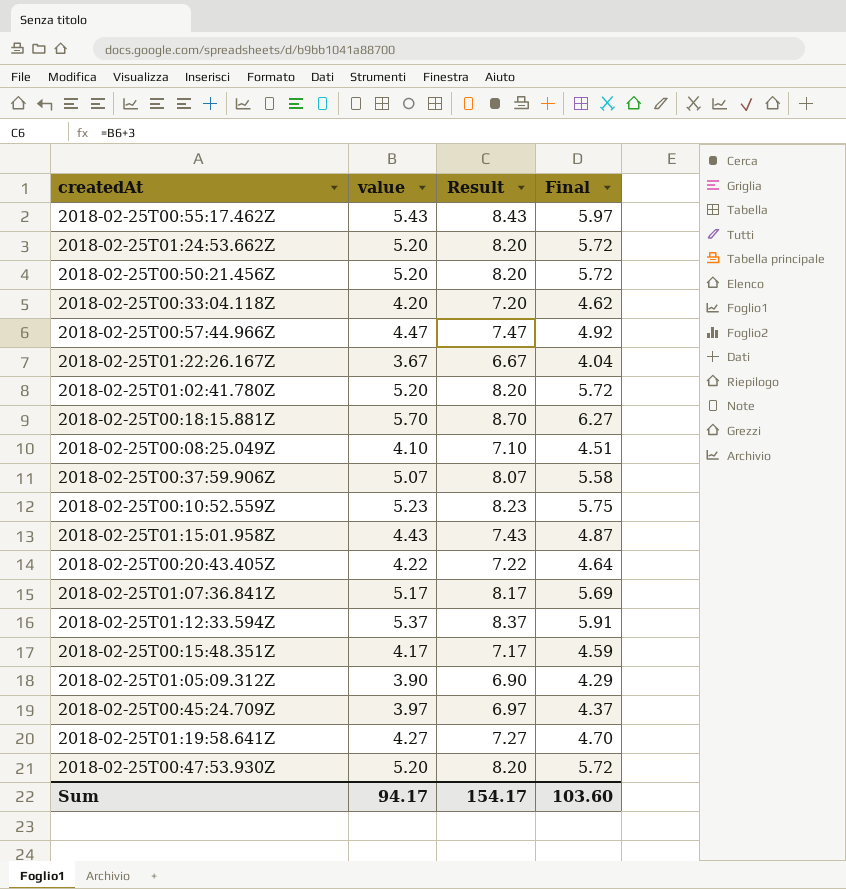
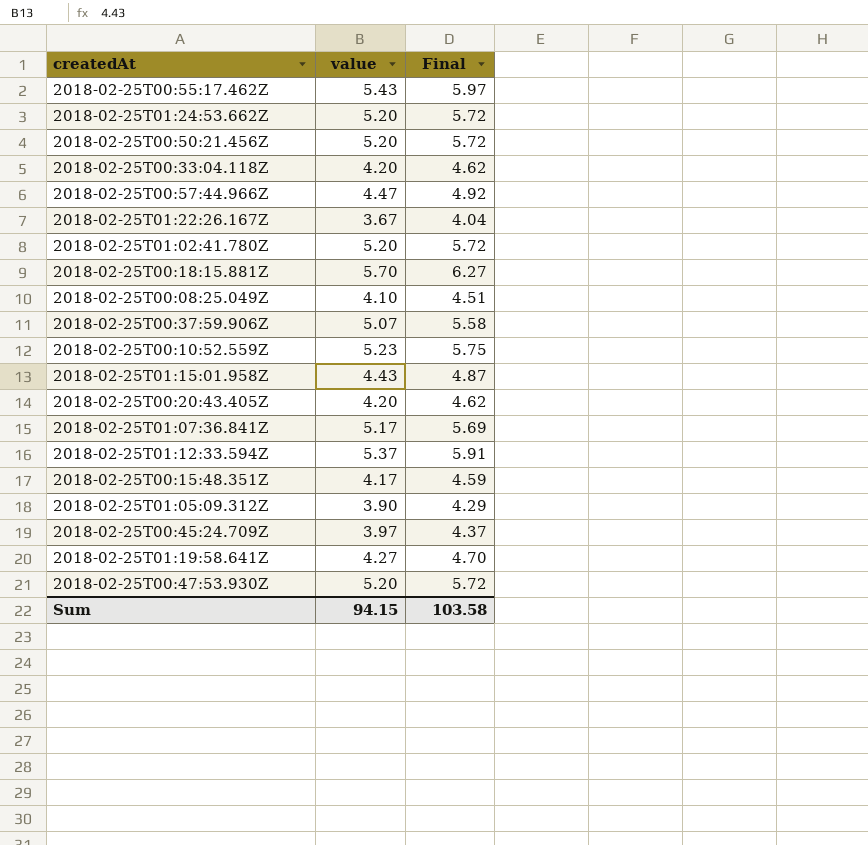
column Result | formula: [value] + 3 -> none
2018-02-25T00:20:43.405Z | value: 4.22 -> 4.20
2018-02-25T00:20:43.405Z | Final: 4.64 -> 4.62
Sum | value: 94.17 -> 94.15
Sum | Final: 103.60 -> 103.58

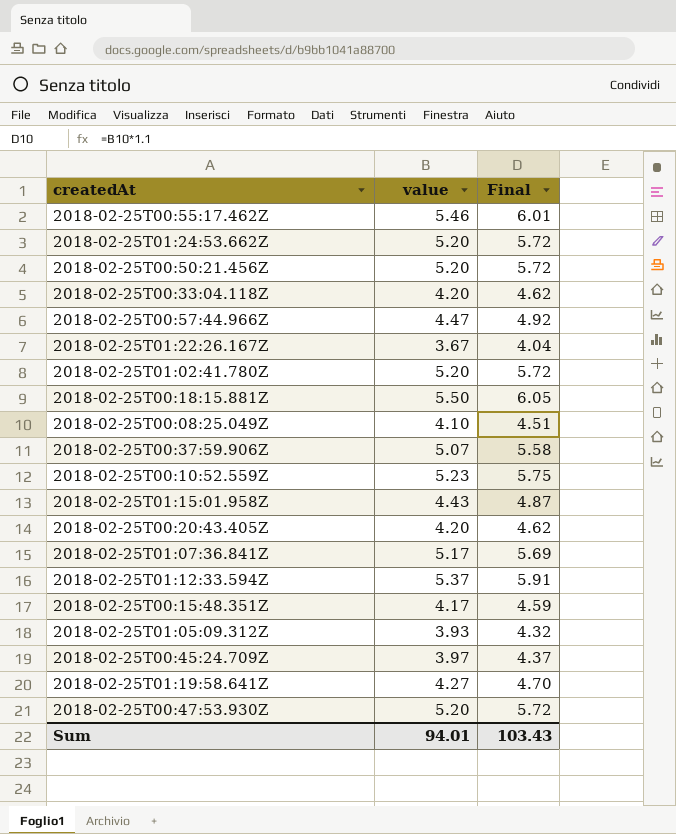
2018-02-25T00:55:17.462Z | value: 5.43 -> 5.46
2018-02-25T00:55:17.462Z | Final: 5.97 -> 6.01
2018-02-25T00:18:15.881Z | value: 5.70 -> 5.50
2018-02-25T00:18:15.881Z | Final: 6.27 -> 6.05
2018-02-25T01:05:09.312Z | value: 3.90 -> 3.93
2018-02-25T01:05:09.312Z | Final: 4.29 -> 4.32
Sum | value: 94.15 -> 94.01
Sum | Final: 103.58 -> 103.43

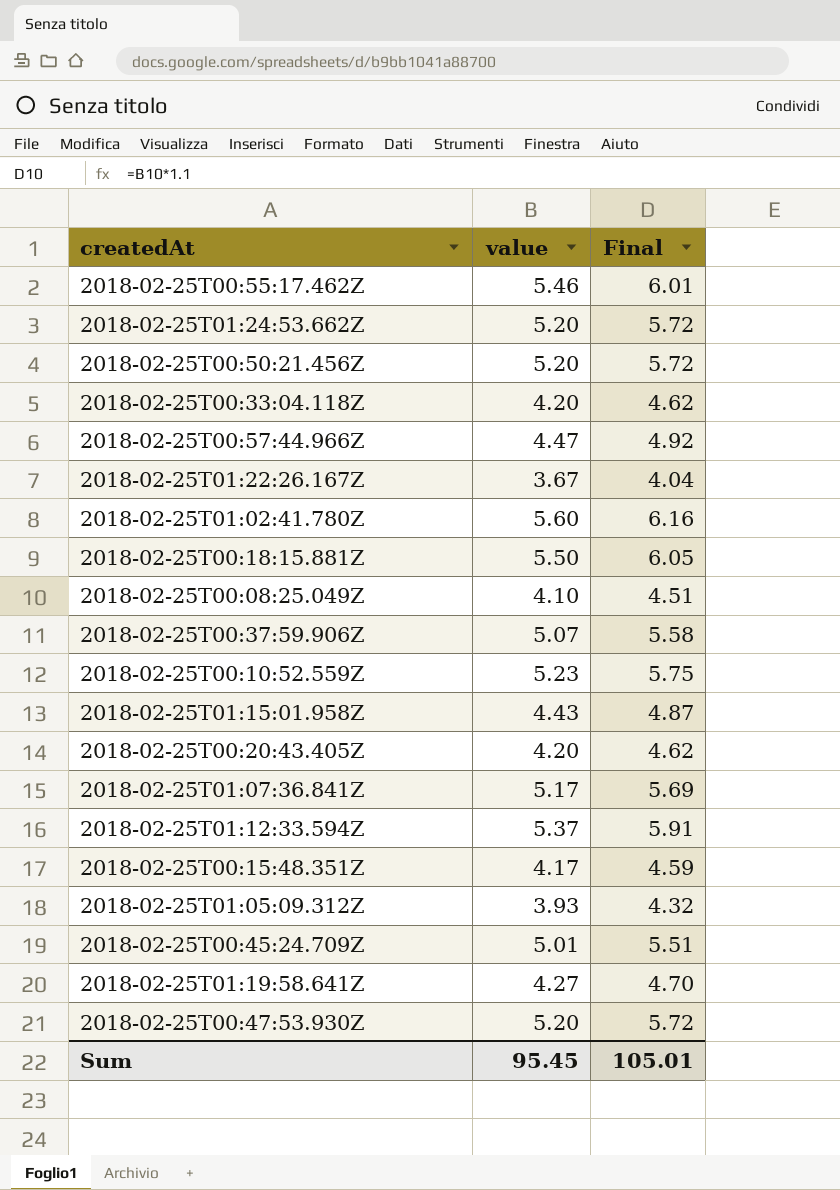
2018-02-25T01:02:41.780Z | value: 5.20 -> 5.60
2018-02-25T01:02:41.780Z | Final: 5.72 -> 6.16
2018-02-25T00:45:24.709Z | value: 3.97 -> 5.01
2018-02-25T00:45:24.709Z | Final: 4.37 -> 5.51
Sum | value: 94.01 -> 95.45
Sum | Final: 103.43 -> 105.01

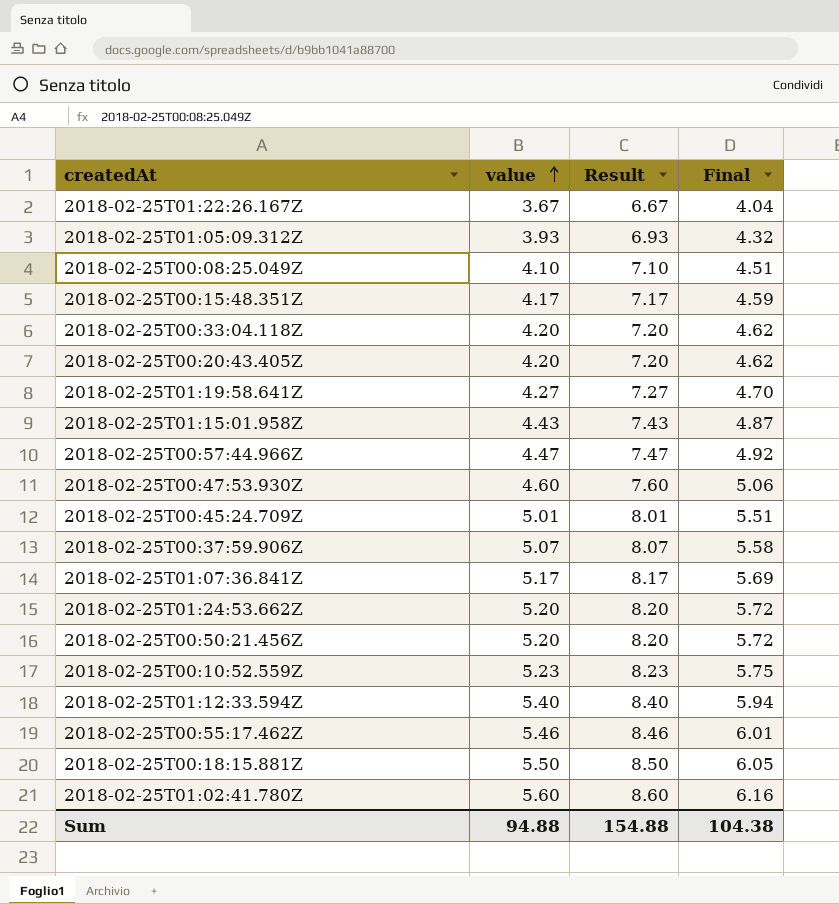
row order: none -> value ascending
column Result | formula: none -> [value] + 3
2018-02-25T00:47:53.930Z | value: 5.20 -> 4.60
2018-02-25T00:47:53.930Z | Final: 5.72 -> 5.06
2018-02-25T01:12:33.594Z | value: 5.37 -> 5.40
2018-02-25T01:12:33.594Z | Final: 5.91 -> 5.94
Sum | value: 95.45 -> 94.88
Sum | Final: 105.01 -> 104.38

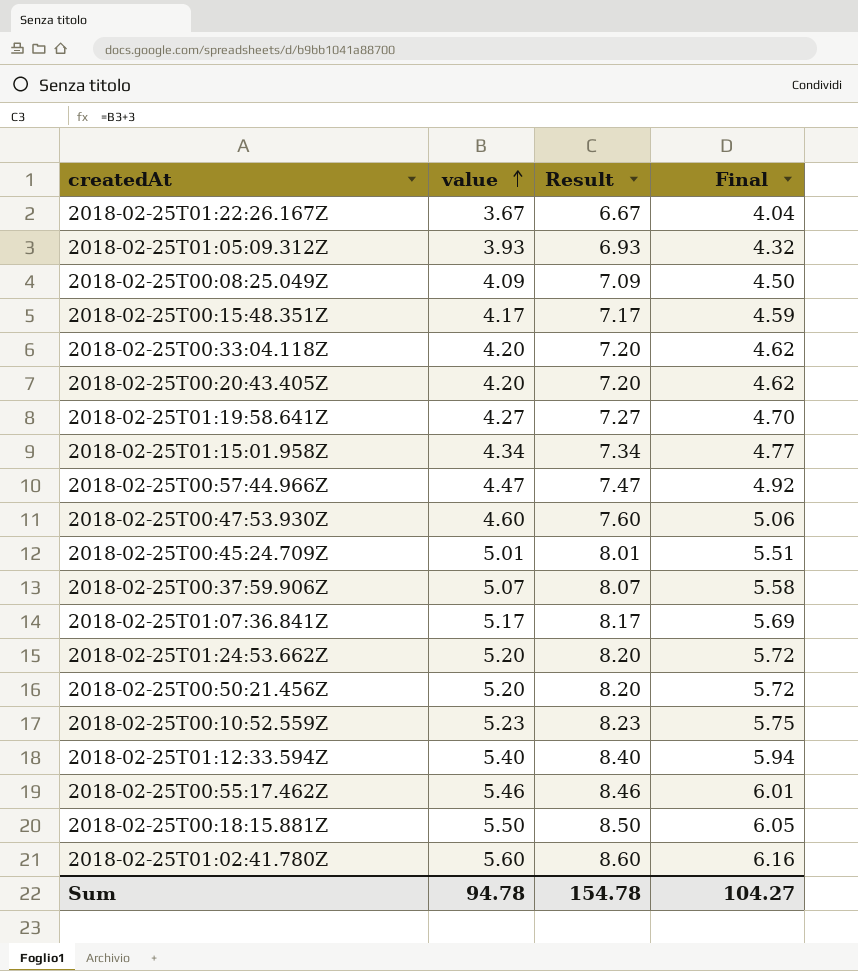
2018-02-25T00:08:25.049Z | value: 4.10 -> 4.09
2018-02-25T00:08:25.049Z | Result: 7.10 -> 7.09
2018-02-25T00:08:25.049Z | Final: 4.51 -> 4.50
2018-02-25T01:15:01.958Z | value: 4.43 -> 4.34
2018-02-25T01:15:01.958Z | Result: 7.43 -> 7.34
2018-02-25T01:15:01.958Z | Final: 4.87 -> 4.77
Sum | value: 94.88 -> 94.78
Sum | Result: 154.88 -> 154.78
Sum | Final: 104.38 -> 104.27

